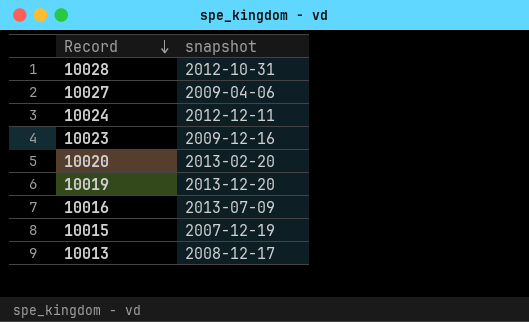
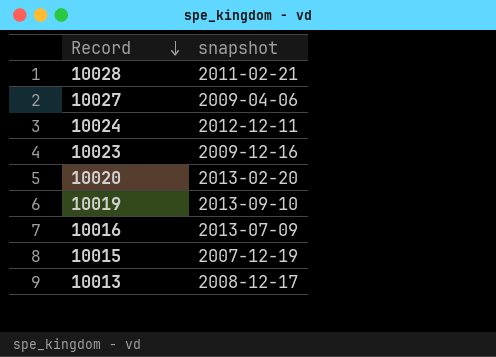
10028 | snapshot: 2012-10-31 -> 2011-02-21
10019 | snapshot: 2013-12-20 -> 2013-09-10

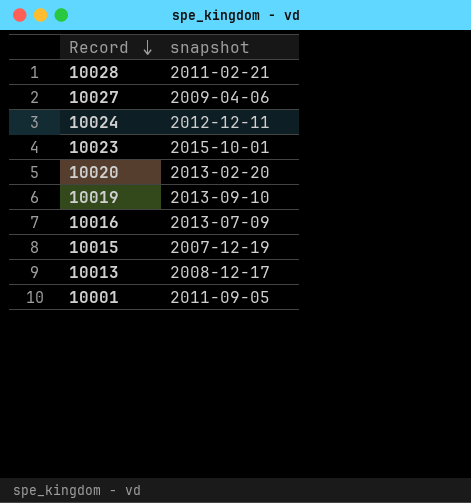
10023 | snapshot: 2009-12-16 -> 2015-10-01
row 10001: none -> 2011-09-05

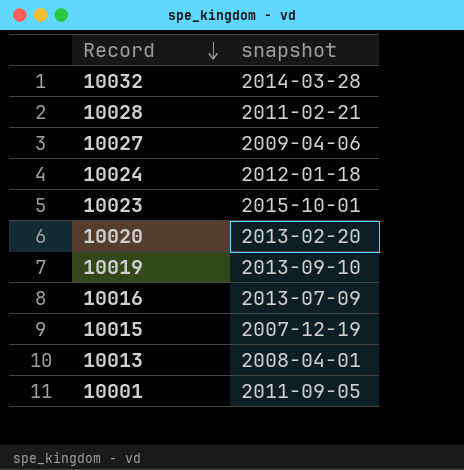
row 10032: none -> 2014-03-28
10024 | snapshot: 2012-12-11 -> 2012-01-18
10013 | snapshot: 2008-12-17 -> 2008-04-01

